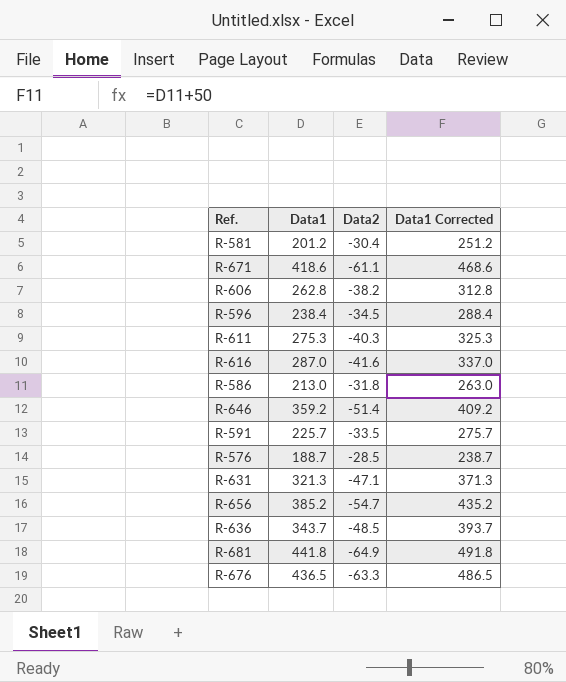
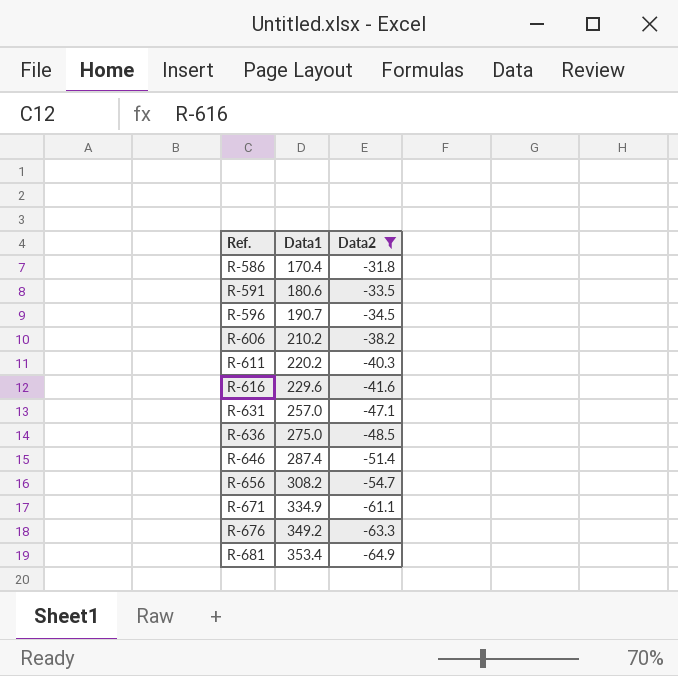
filter: none -> Data2 <= -31.8
row order: none -> Ref. ascending
column Data1 Corrected | formula: [Data1] + 50 -> none
R-586 | Data1: 213.0 -> 170.4
R-591 | Data1: 225.7 -> 180.6
R-596 | Data1: 238.4 -> 190.7
R-606 | Data1: 262.8 -> 210.2
R-611 | Data1: 275.3 -> 220.2
R-616 | Data1: 287.0 -> 229.6
R-631 | Data1: 321.3 -> 257.0
R-636 | Data1: 343.7 -> 275.0
R-646 | Data1: 359.2 -> 287.4
R-656 | Data1: 385.2 -> 308.2
R-671 | Data1: 418.6 -> 334.9
R-676 | Data1: 436.5 -> 349.2
R-681 | Data1: 441.8 -> 353.4

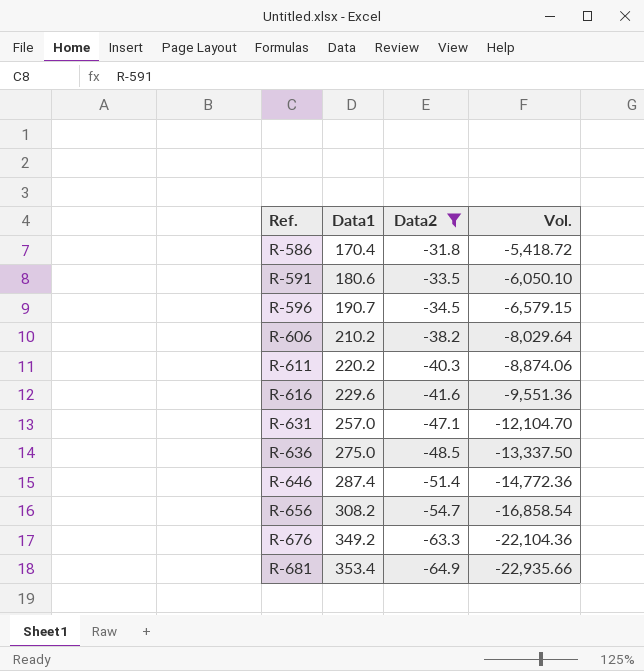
column Vol. | formula: none -> [Data1] * [Data2]
row R-671: 334.9 | -61.1 -> none

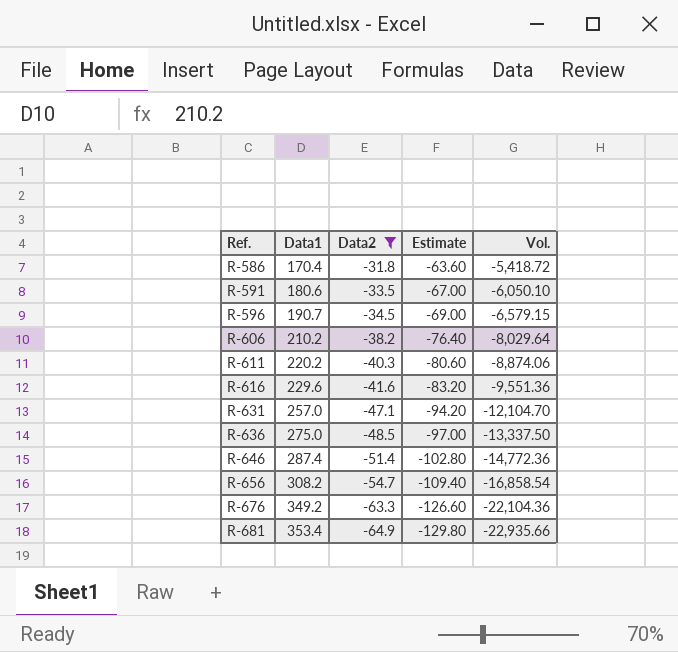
column Estimate | formula: none -> [Data2] * 2

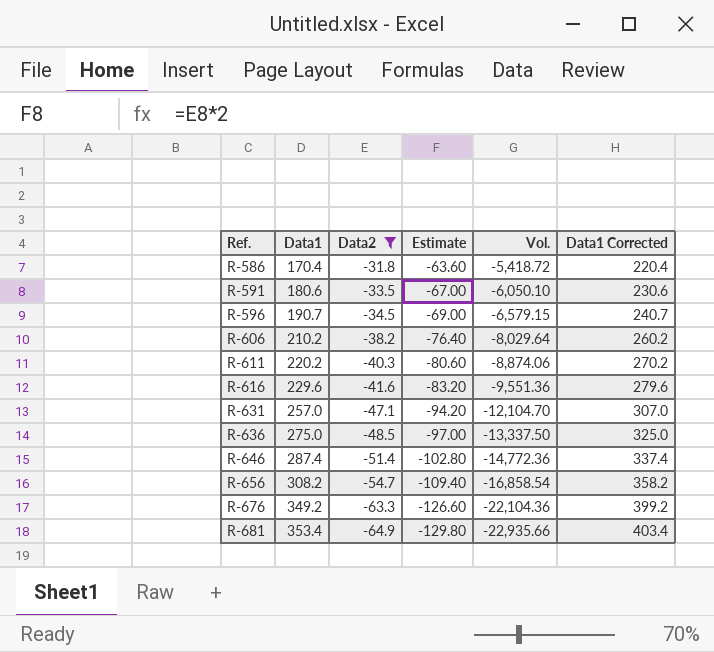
column Data1 Corrected | formula: none -> [Data1] + 50

